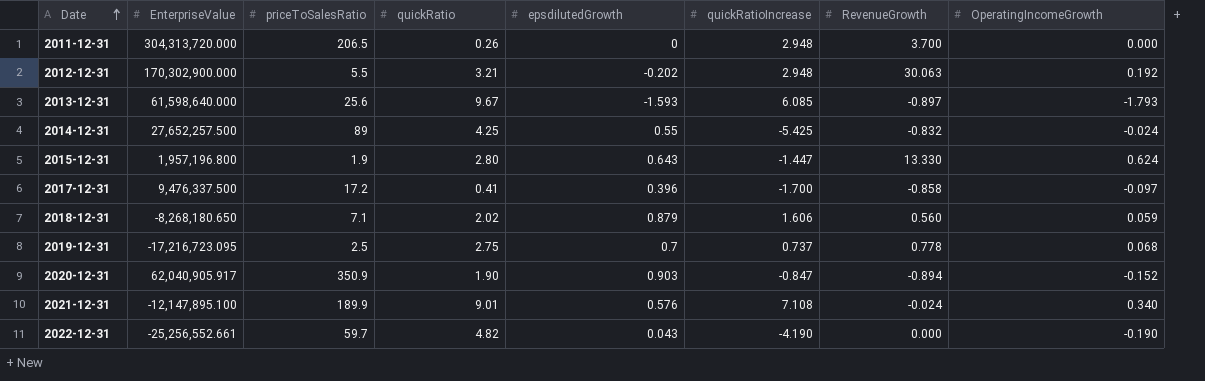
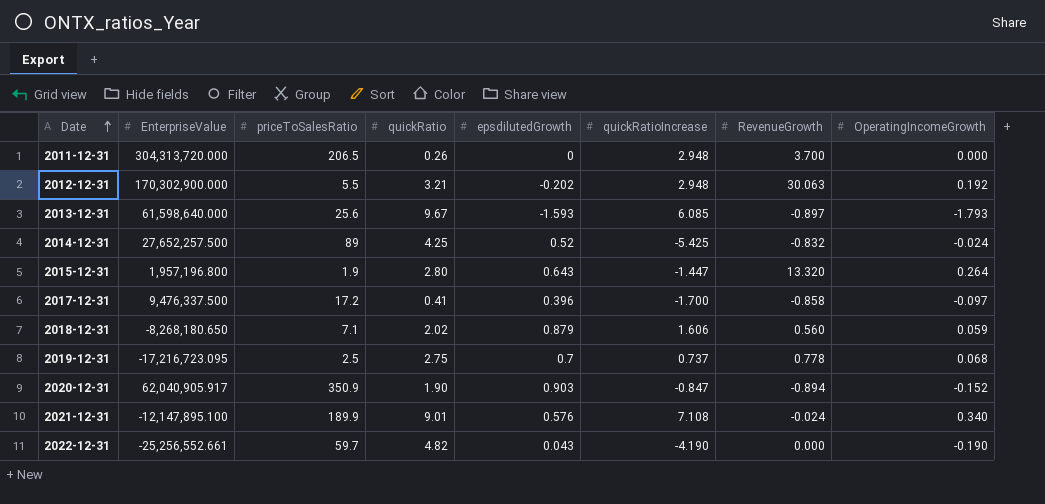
2014-12-31 | epsdilutedGrowth: 0.55 -> 0.52
2015-12-31 | RevenueGrowth: 13.330 -> 13.320
2015-12-31 | OperatingIncomeGrowth: 0.624 -> 0.264

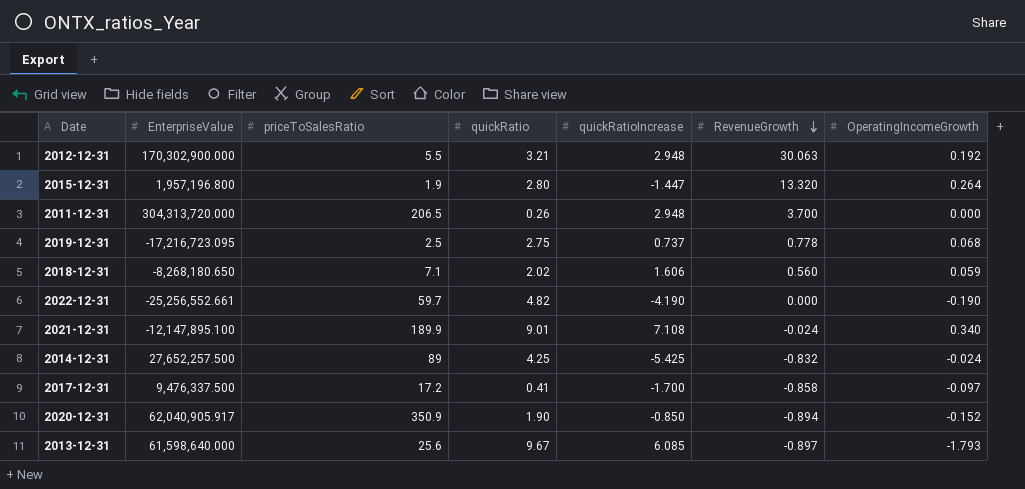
row order: Date ascending -> RevenueGrowth descending
column epsdilutedGrowth | position: 5 -> none
2020-12-31 | quickRatioIncrease: -0.847 -> -0.850

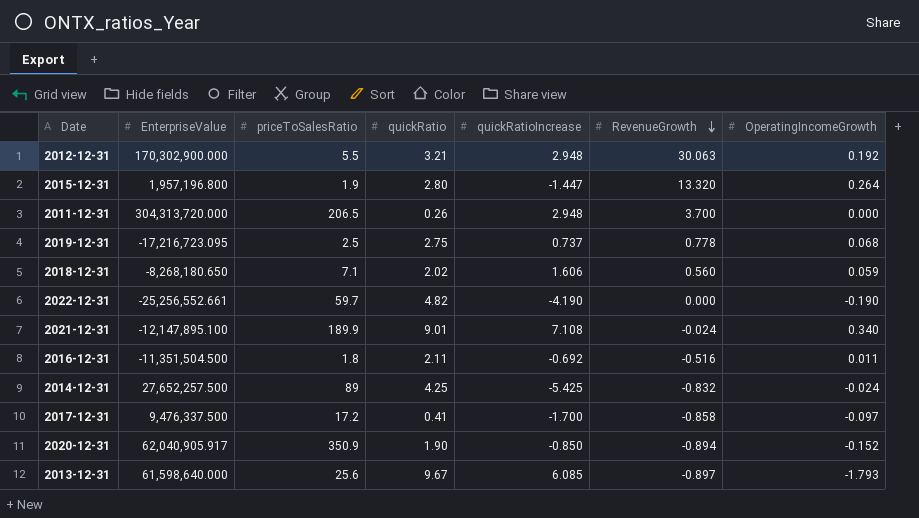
row 2016-12-31: none -> -11,351,504.500 | 1.8 | 2.11 | -0.692 | -0.516 | 0.011

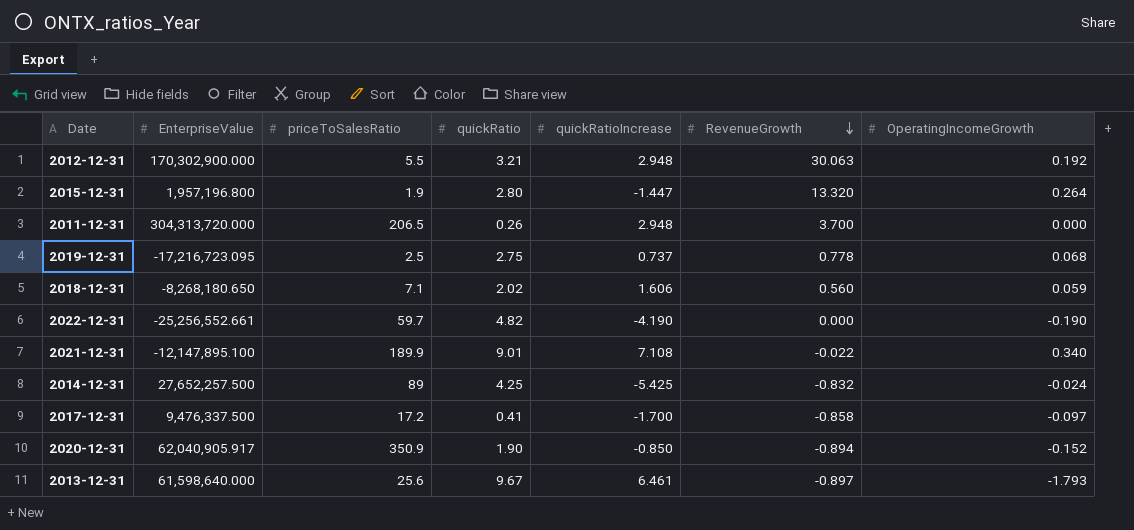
row 2016-12-31: -11,351,504.500 | 1.8 | 2.11 | -0.692 | -0.516 | 0.011 -> none
2021-12-31 | RevenueGrowth: -0.024 -> -0.022
2013-12-31 | quickRatioIncrease: 6.085 -> 6.461

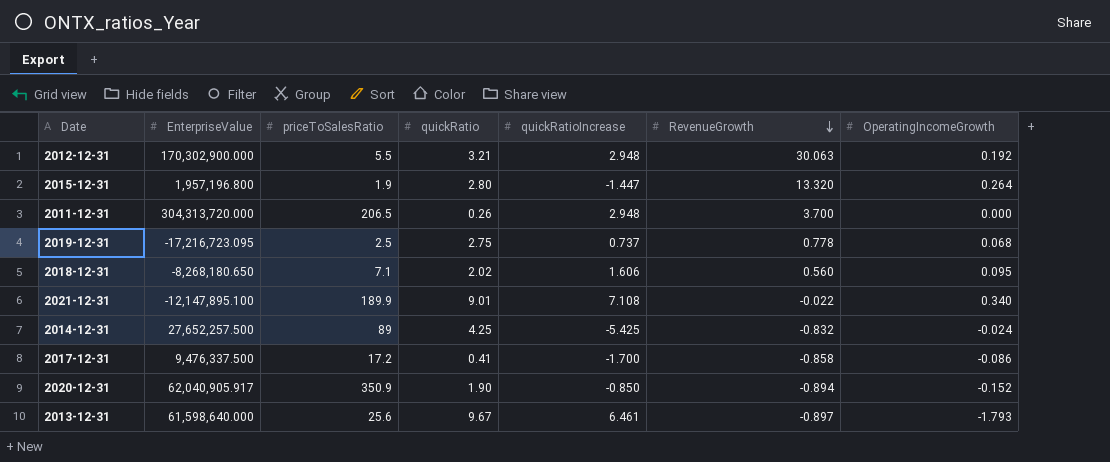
row 2022-12-31: -25,256,552.661 | 59.7 | 4.82 | -4.190 | 0.000 | -0.190 -> none
2018-12-31 | OperatingIncomeGrowth: 0.059 -> 0.095
2017-12-31 | OperatingIncomeGrowth: -0.097 -> -0.086

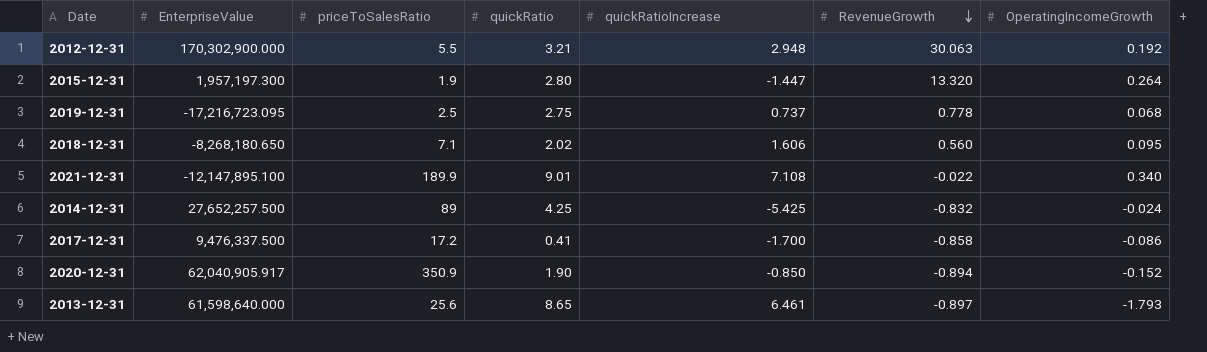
row 2011-12-31: 304,313,720.000 | 206.5 | 0.26 | 2.948 | 3.700 | 0.000 -> none
2015-12-31 | EnterpriseValue: 1,957,196.800 -> 1,957,197.300
2013-12-31 | quickRatio: 9.67 -> 8.65

